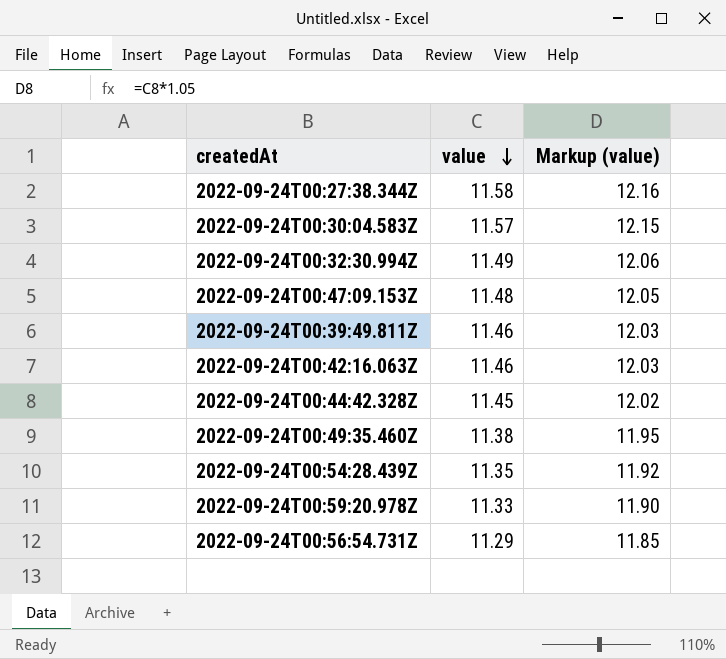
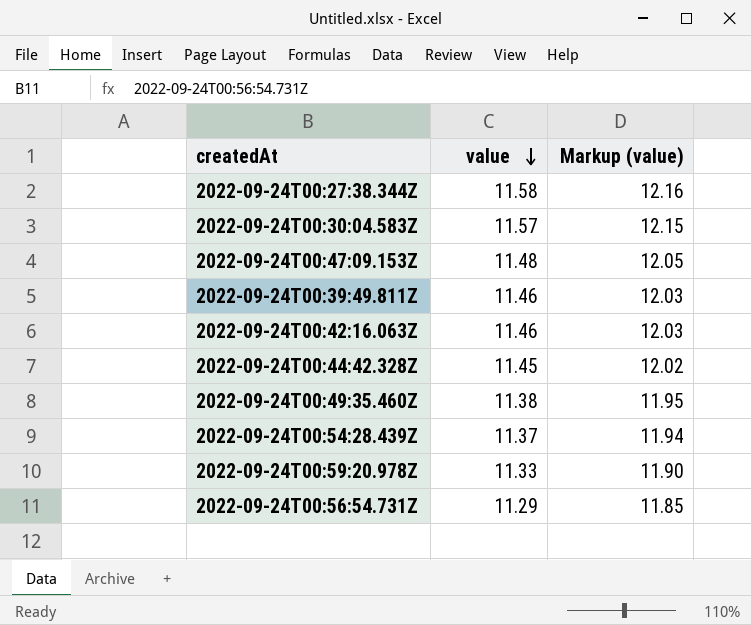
row 2022-09-24T00:32:30.994Z: 11.49 | 12.06 -> none
2022-09-24T00:54:28.439Z | value: 11.35 -> 11.37
2022-09-24T00:54:28.439Z | Markup (value): 11.92 -> 11.94

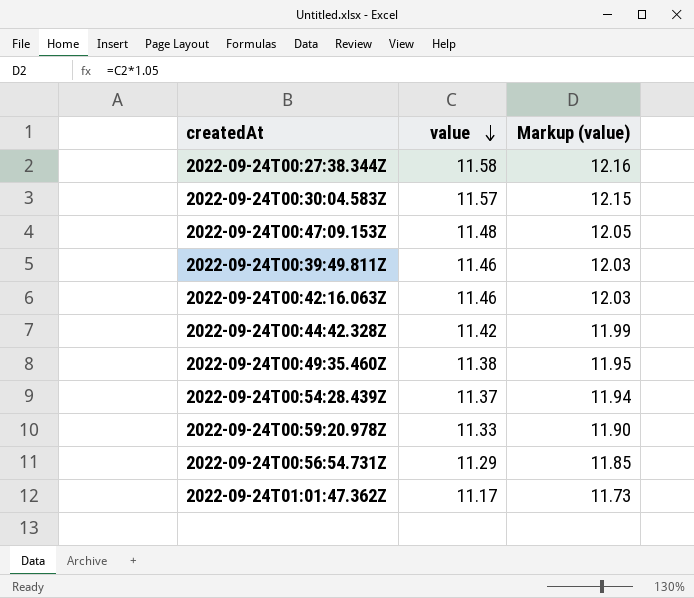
2022-09-24T00:44:42.328Z | value: 11.45 -> 11.42
2022-09-24T00:44:42.328Z | Markup (value): 12.02 -> 11.99
row 2022-09-24T01:01:47.362Z: none -> 11.17 | 11.73

